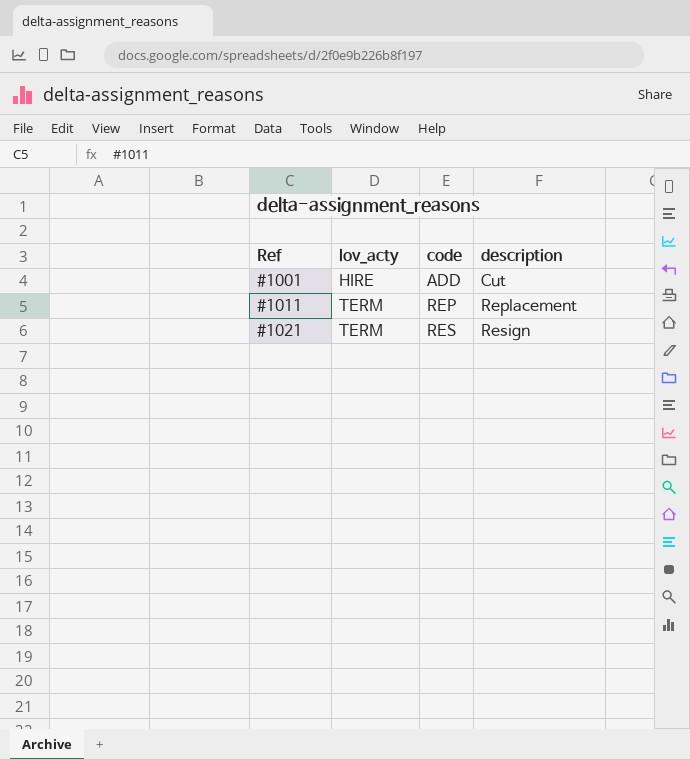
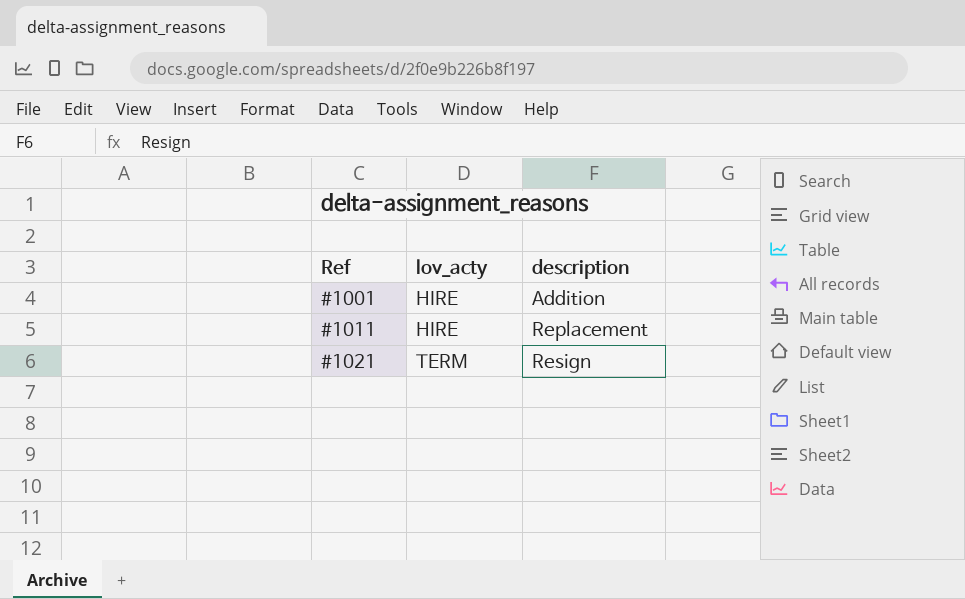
column code | position: 3 -> none
#1001 | description: Cut -> Addition
#1011 | lov_acty: TERM -> HIRE

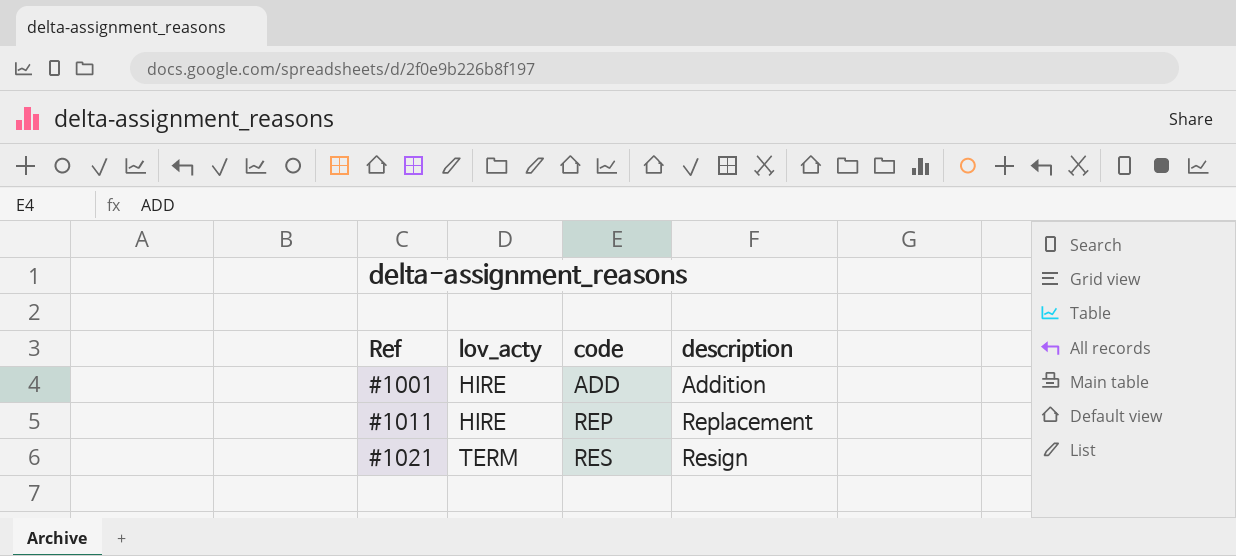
column code | position: none -> 3

